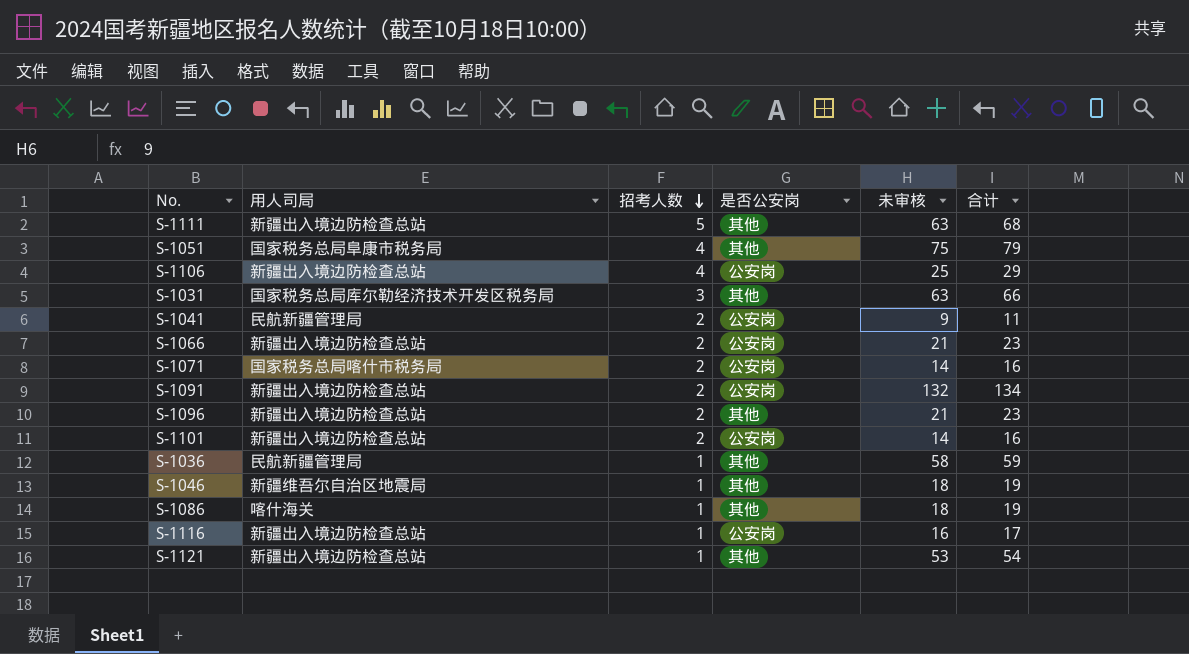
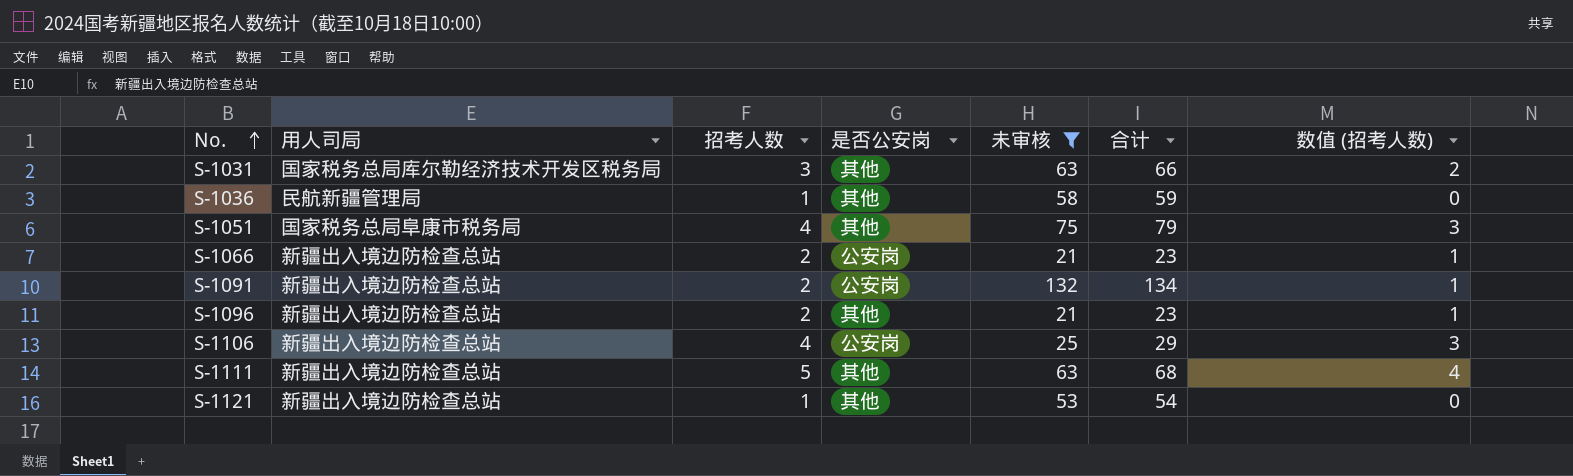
filter: none -> 未审核 >= 21
row order: 招考人数 descending -> No. ascending
column 数值 (招考人数) | formula: none -> [招考人数] - 1

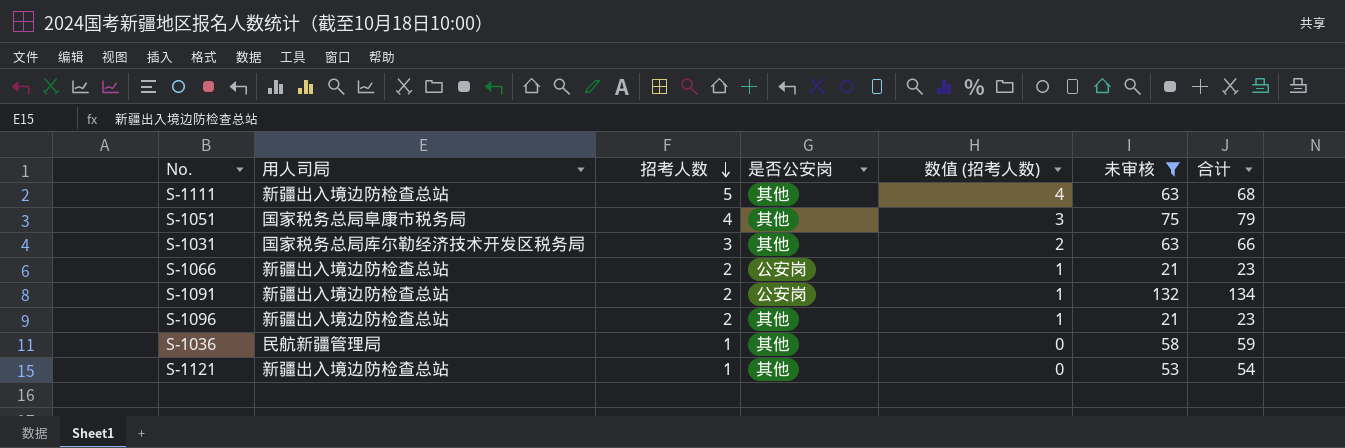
row order: No. ascending -> 招考人数 descending
column 数值 (招考人数) | position: 7 -> 5
row S-1106: 新疆出入境边防检查总站 | 4 | 公安岗 | 25 | 29 | 3 -> none

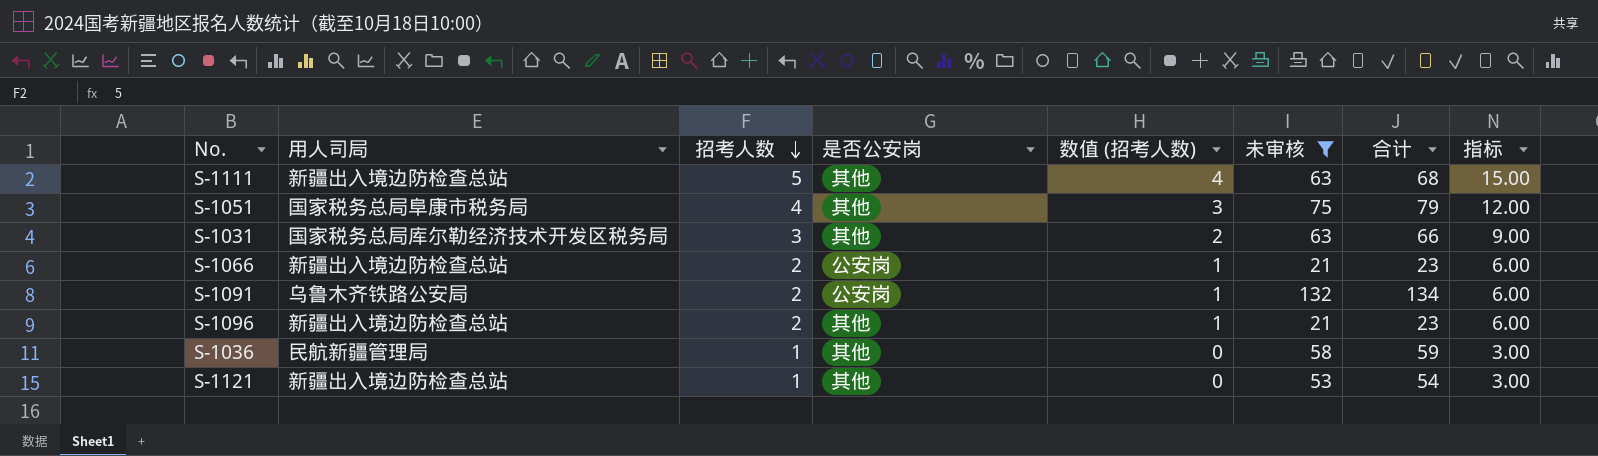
column 指标 | formula: none -> [招考人数] * 3
S-1091 | 用人司局: 新疆出入境边防检查总站 -> 乌鲁木齐铁路公安局

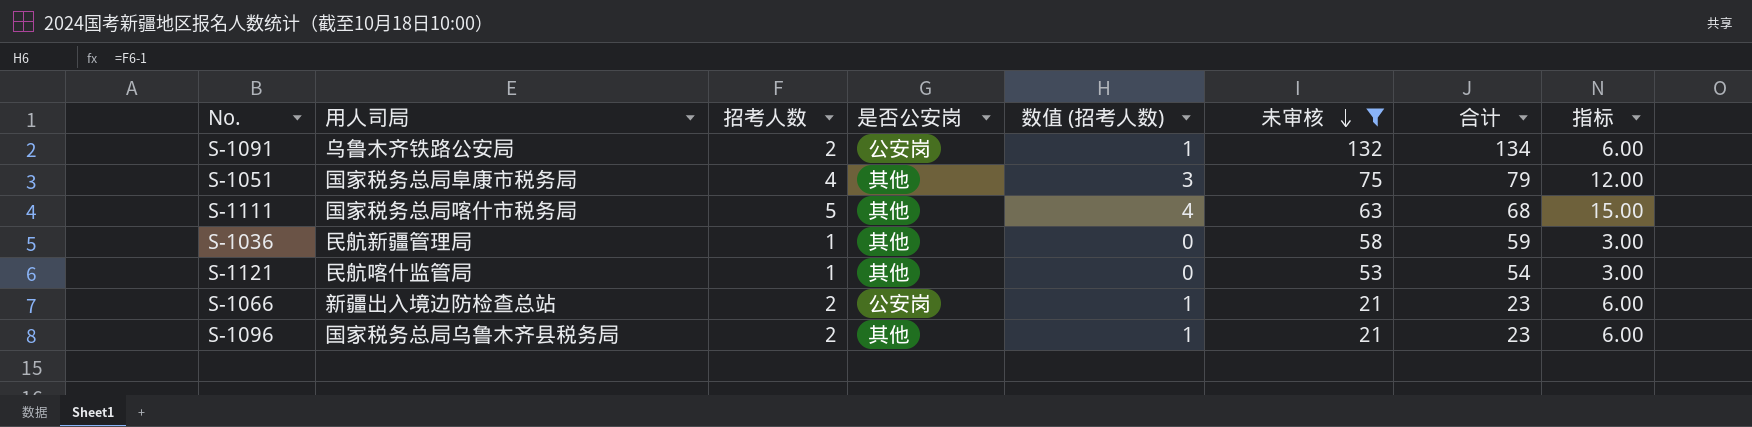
row order: 招考人数 descending -> 未审核 descending
row S-1031: 国家税务总局库尔勒经济技术开发区税务局 | 3 | 其他 | 2 | 63 | 66 | 9.00 -> none
S-1111 | 用人司局: 新疆出入境边防检查总站 -> 国家税务总局喀什市税务局
S-1121 | 用人司局: 新疆出入境边防检查总站 -> 民航喀什监管局
S-1096 | 用人司局: 新疆出入境边防检查总站 -> 国家税务总局乌鲁木齐县税务局

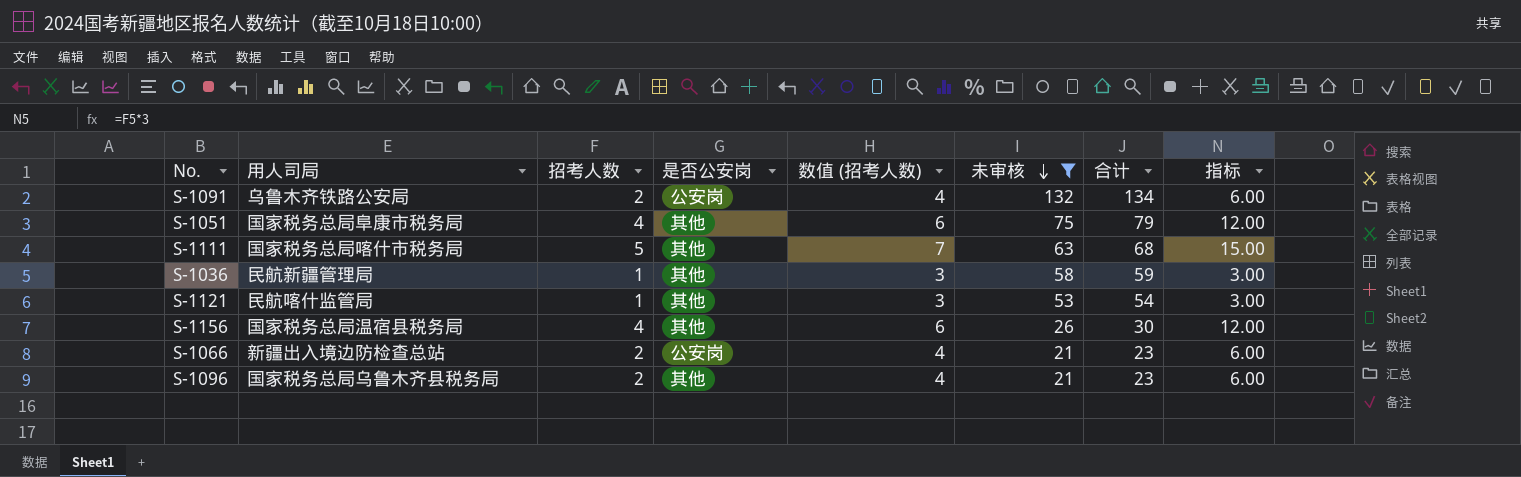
column 数值 (招考人数) | formula: [招考人数] - 1 -> [招考人数] + 2
row S-1156: none -> 国家税务总局温宿县税务局 | 4 | 其他 | 6 | 26 | 30 | 12.00

